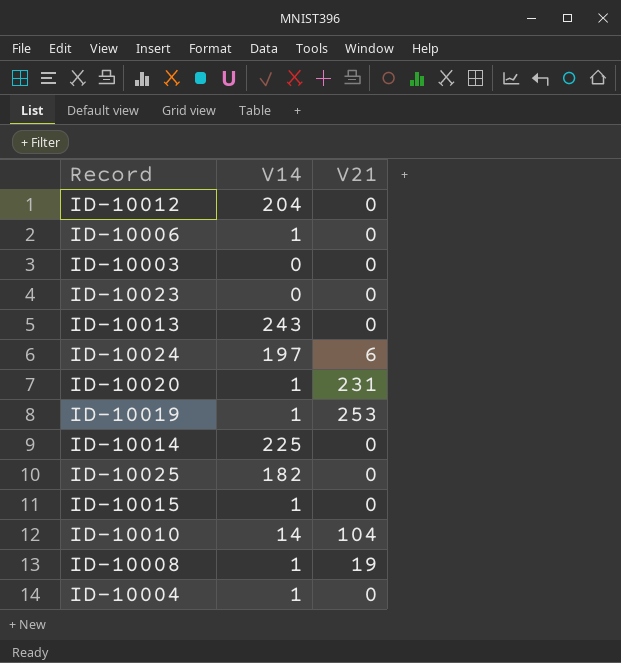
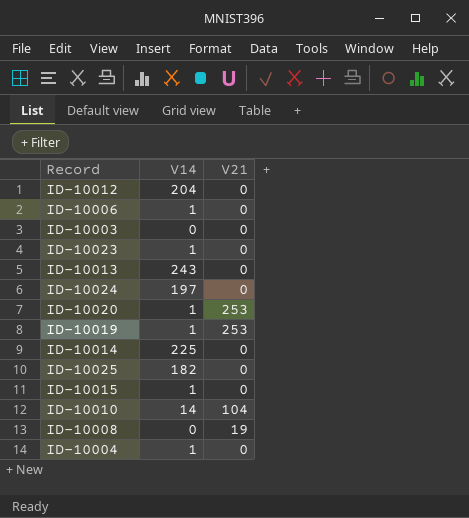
ID-10023 | V14: 0 -> 1
ID-10024 | V21: 6 -> 0
ID-10020 | V21: 231 -> 253
ID-10008 | V14: 1 -> 0

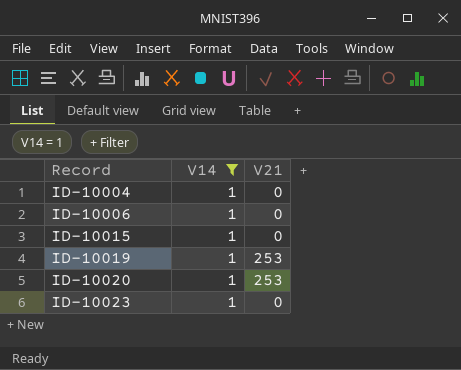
filter: none -> V14 = 1
row order: none -> Record ascending

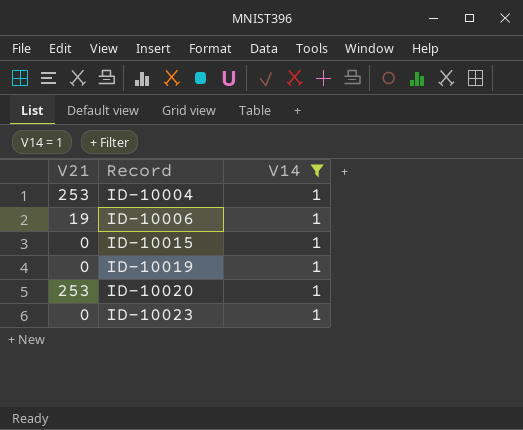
column V21 | position: 3 -> 1
ID-10004 | V21: 0 -> 253
ID-10006 | V21: 0 -> 19
ID-10019 | V21: 253 -> 0

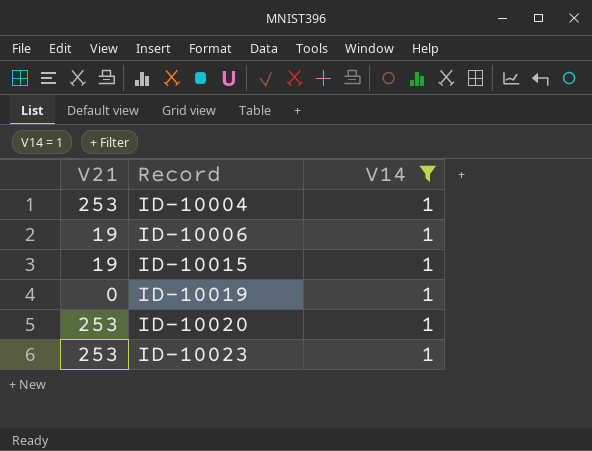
ID-10015 | V21: 0 -> 19
ID-10023 | V21: 0 -> 253

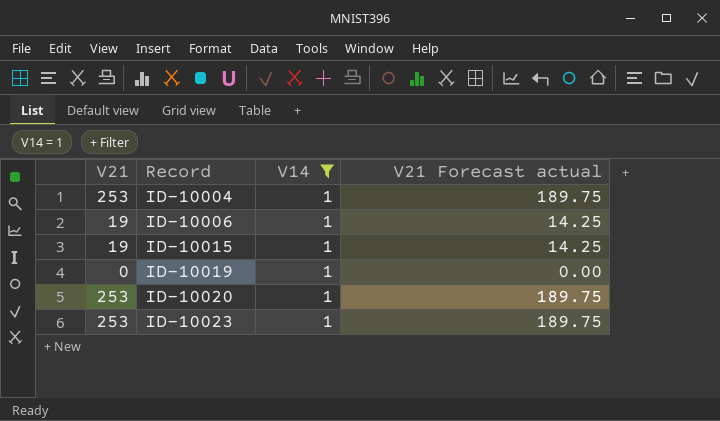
column V21 Forecast actual | formula: none -> [V21] * 0.75

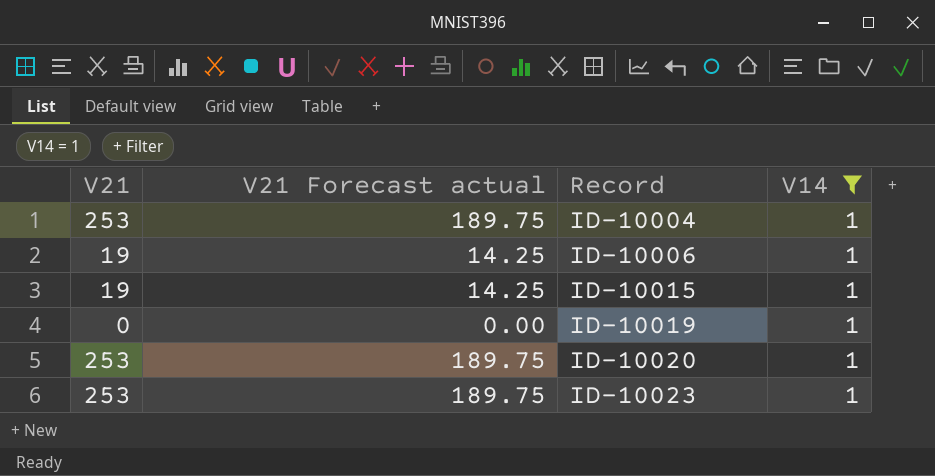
column V21 Forecast actual | position: 4 -> 2

